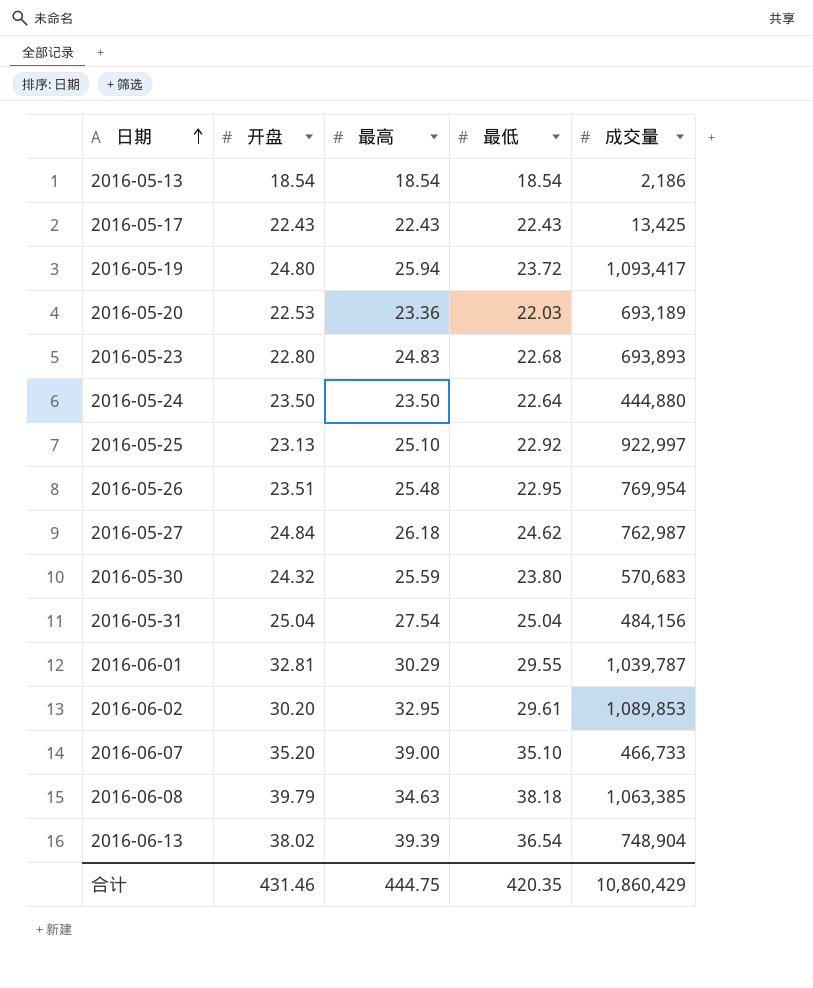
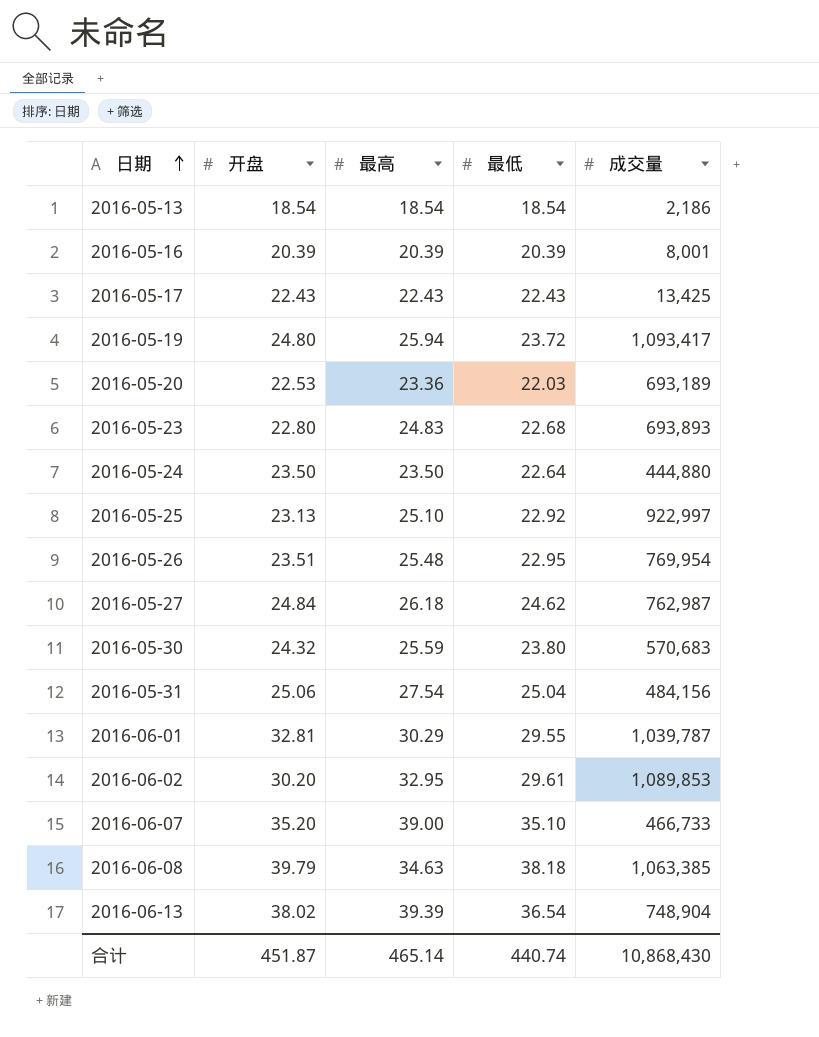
row 2016-05-16: none -> 20.39 | 20.39 | 20.39 | 8,001
2016-05-31 | 开盘: 25.04 -> 25.06
合计 | 开盘: 431.46 -> 451.87
合计 | 最高: 444.75 -> 465.14
合计 | 最低: 420.35 -> 440.74
合计 | 成交量: 10,860,429 -> 10,868,430

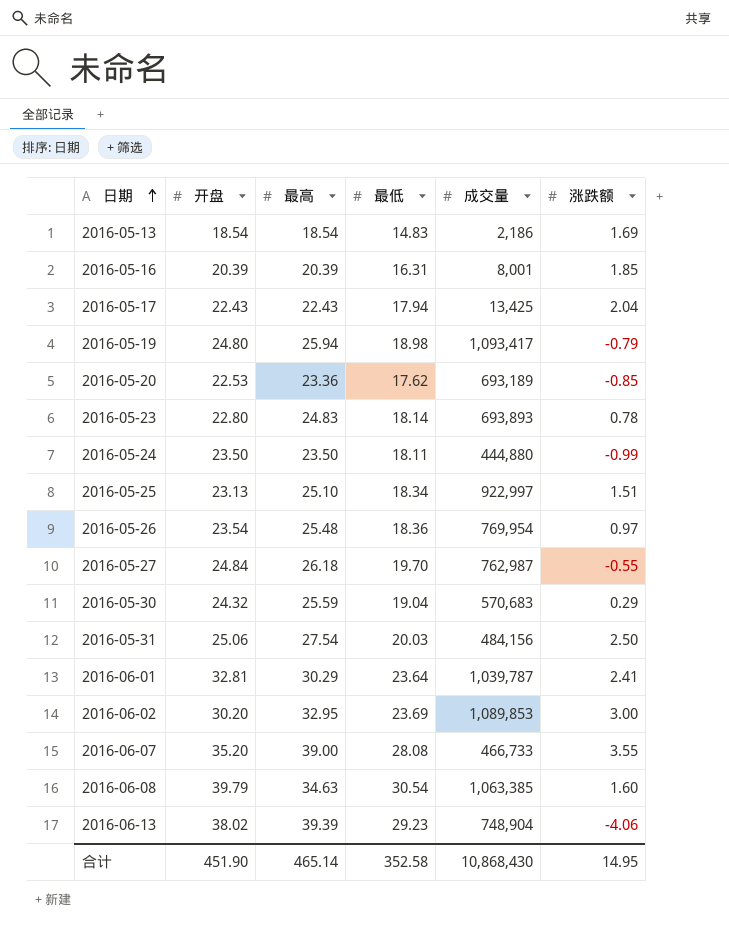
column 涨跌额 | position: none -> 6
2016-05-13 | 最低: 18.54 -> 14.83
2016-05-16 | 最低: 20.39 -> 16.31
2016-05-17 | 最低: 22.43 -> 17.94
2016-05-19 | 最低: 23.72 -> 18.98
2016-05-20 | 最低: 22.03 -> 17.62
2016-05-23 | 最低: 22.68 -> 18.14
2016-05-24 | 最低: 22.64 -> 18.11
2016-05-25 | 最低: 22.92 -> 18.34
2016-05-26 | 开盘: 23.51 -> 23.54
2016-05-26 | 最低: 22.95 -> 18.36
2016-05-27 | 最低: 24.62 -> 19.70
2016-05-30 | 最低: 23.80 -> 19.04
2016-05-31 | 最低: 25.04 -> 20.03
2016-06-01 | 最低: 29.55 -> 23.64
2016-06-02 | 最低: 29.61 -> 23.69
2016-06-07 | 最低: 35.10 -> 28.08
2016-06-08 | 最低: 38.18 -> 30.54
2016-06-13 | 最低: 36.54 -> 29.23
合计 | 开盘: 451.87 -> 451.90
合计 | 最低: 440.74 -> 352.58

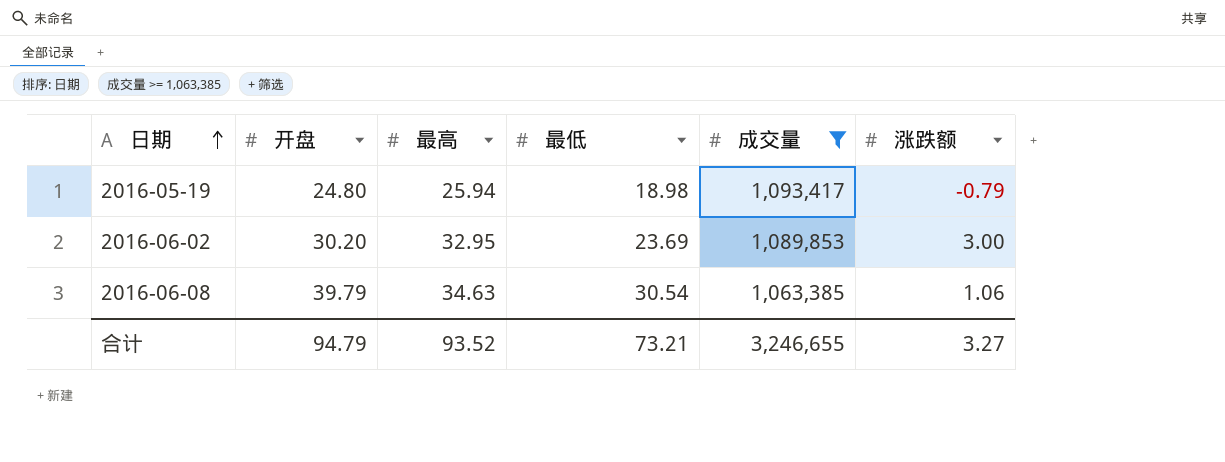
filter: none -> 成交量 >= 1,063,385
2016-06-08 | 涨跌额: 1.60 -> 1.06
合计 | 开盘: 451.90 -> 94.79
合计 | 最高: 465.14 -> 93.52
合计 | 最低: 352.58 -> 73.21
合计 | 成交量: 10,868,430 -> 3,246,655
合计 | 涨跌额: 14.95 -> 3.27

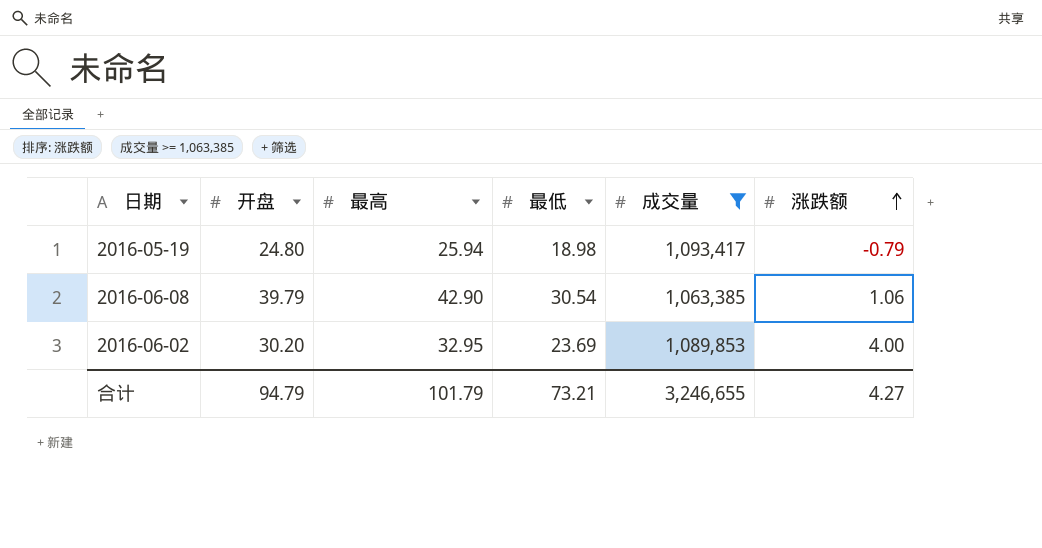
row order: 日期 ascending -> 涨跌额 ascending
2016-06-08 | 最高: 34.63 -> 42.90
2016-06-02 | 涨跌额: 3.00 -> 4.00
合计 | 最高: 93.52 -> 101.79
合计 | 涨跌额: 3.27 -> 4.27

